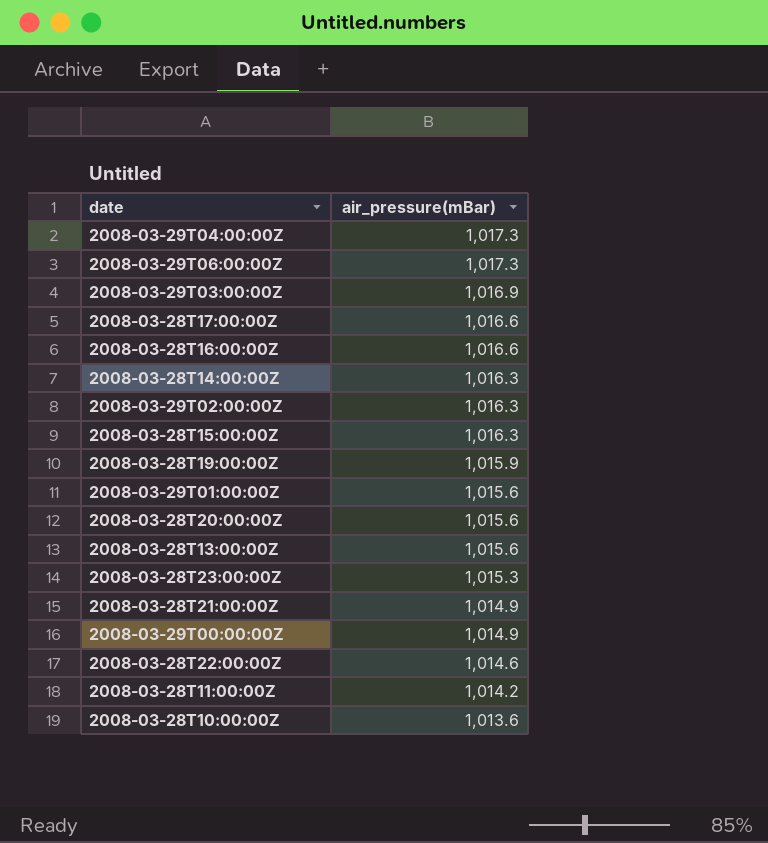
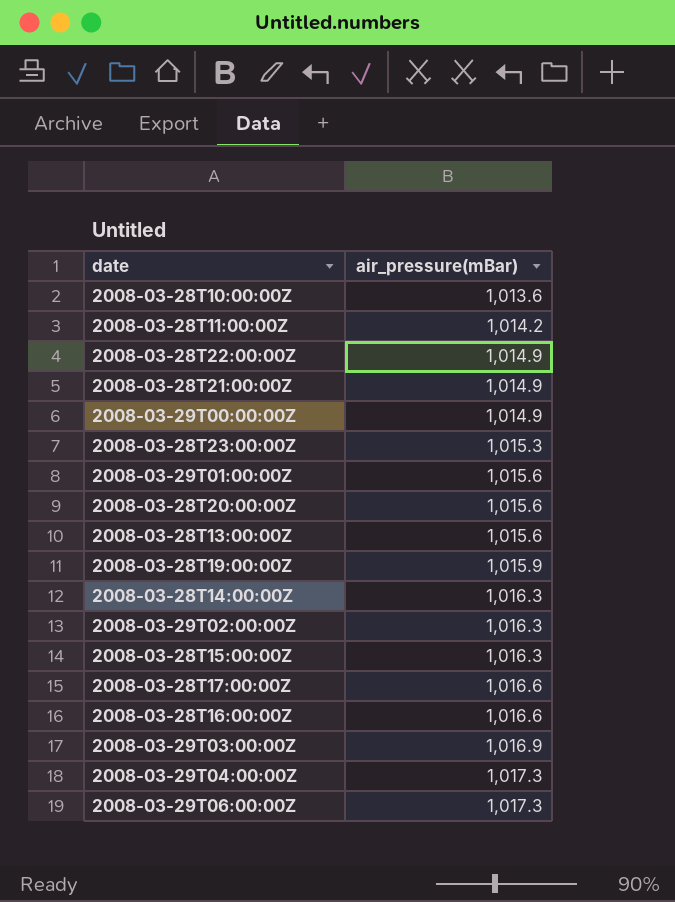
row order: air_pressure(mBar) descending -> air_pressure(mBar) ascending
2008-03-28T22:00:00Z | air_pressure(mBar): 1,014.6 -> 1,014.9

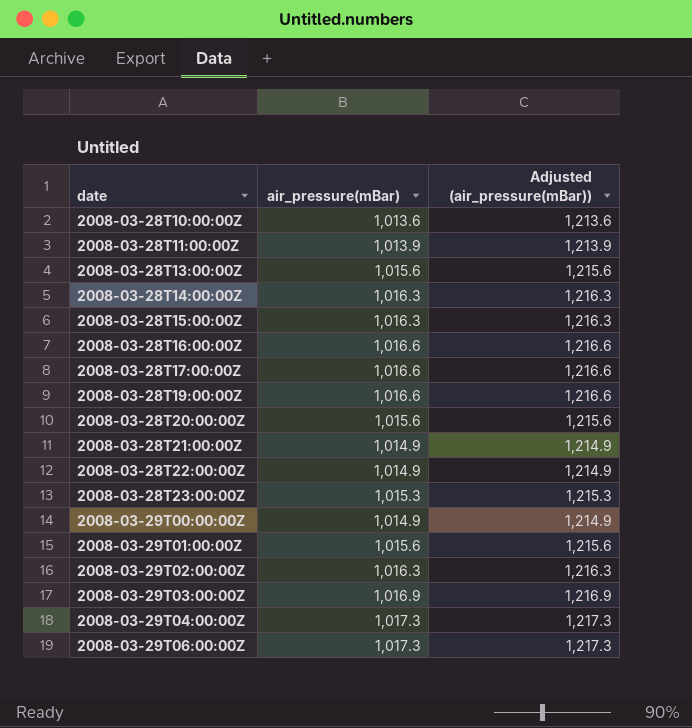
row order: air_pressure(mBar) ascending -> date ascending
column Adjusted (air_pressure(mBar)) | formula: none -> [air_pressure(mBar)] + 200
2008-03-28T11:00:00Z | air_pressure(mBar): 1,014.2 -> 1,013.9
2008-03-28T19:00:00Z | air_pressure(mBar): 1,015.9 -> 1,016.6

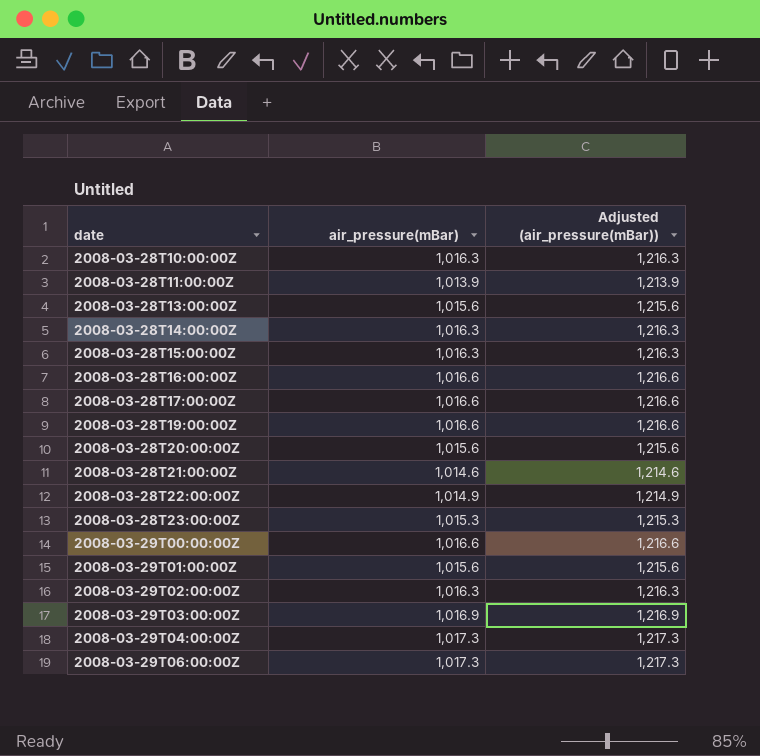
2008-03-28T10:00:00Z | air_pressure(mBar): 1,013.6 -> 1,016.3
2008-03-28T10:00:00Z | Adjusted (air_pressure(mBar)): 1,213.6 -> 1,216.3
2008-03-28T21:00:00Z | air_pressure(mBar): 1,014.9 -> 1,014.6
2008-03-28T21:00:00Z | Adjusted (air_pressure(mBar)): 1,214.9 -> 1,214.6
2008-03-29T00:00:00Z | air_pressure(mBar): 1,014.9 -> 1,016.6
2008-03-29T00:00:00Z | Adjusted (air_pressure(mBar)): 1,214.9 -> 1,216.6

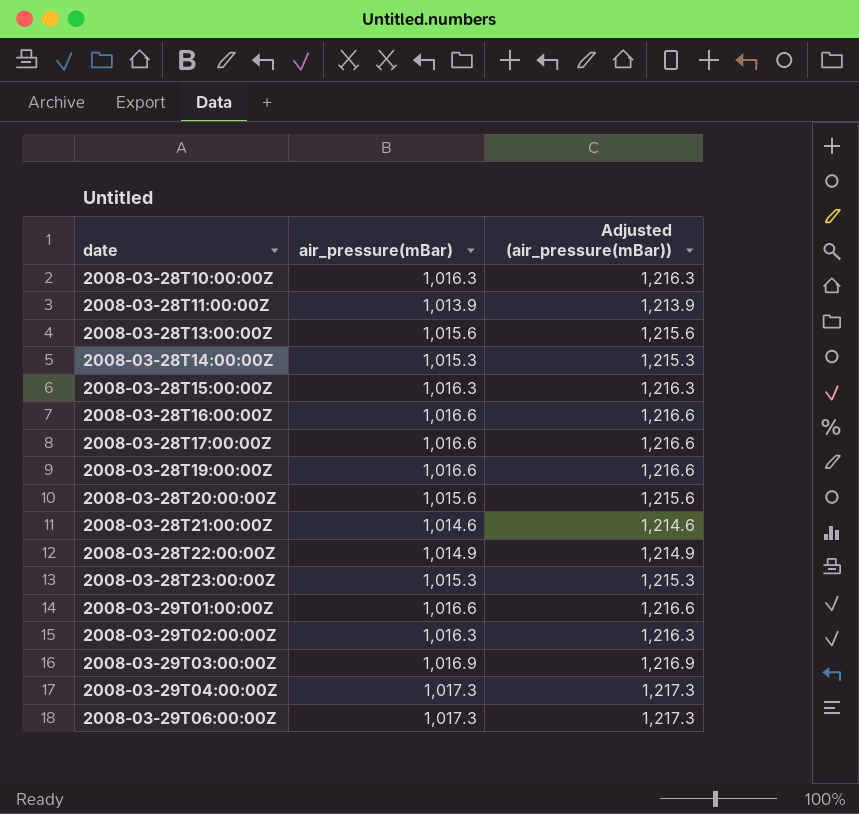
row 2008-03-29T00:00:00Z: 1,016.6 | 1,216.6 -> none
2008-03-28T14:00:00Z | air_pressure(mBar): 1,016.3 -> 1,015.3
2008-03-28T14:00:00Z | Adjusted (air_pressure(mBar)): 1,216.3 -> 1,215.3
2008-03-29T01:00:00Z | air_pressure(mBar): 1,015.6 -> 1,016.6
2008-03-29T01:00:00Z | Adjusted (air_pressure(mBar)): 1,215.6 -> 1,216.6

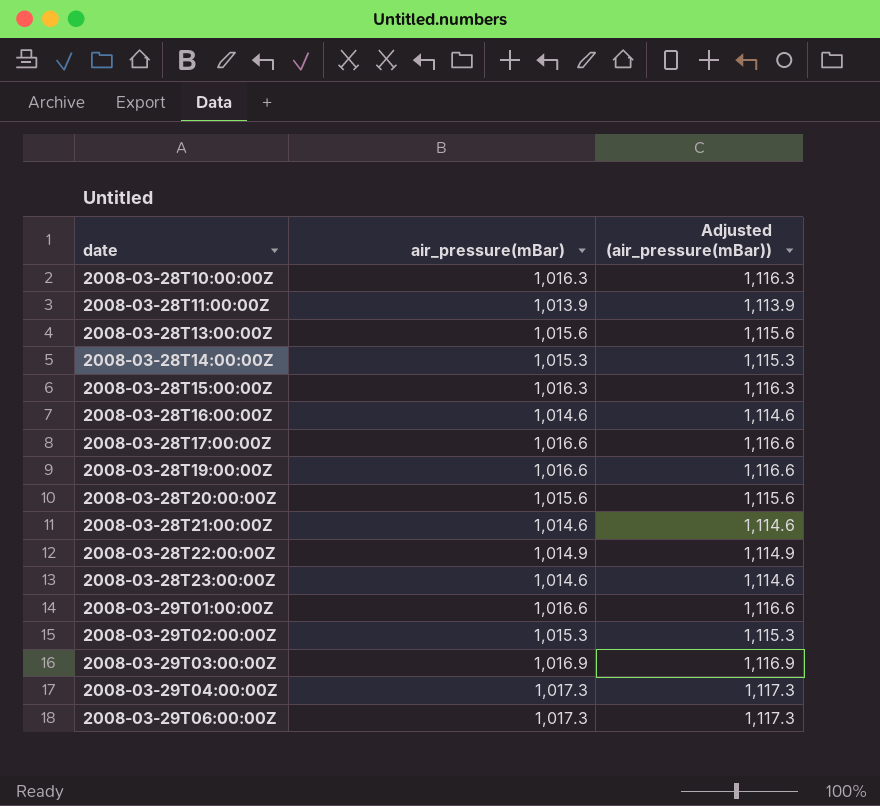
column Adjusted (air_pressure(mBar)) | formula: [air_pressure(mBar)] + 200 -> [air_pressure(mBar)] + 100
2008-03-28T16:00:00Z | air_pressure(mBar): 1,016.6 -> 1,014.6
2008-03-28T23:00:00Z | air_pressure(mBar): 1,015.3 -> 1,014.6
2008-03-29T02:00:00Z | air_pressure(mBar): 1,016.3 -> 1,015.3

